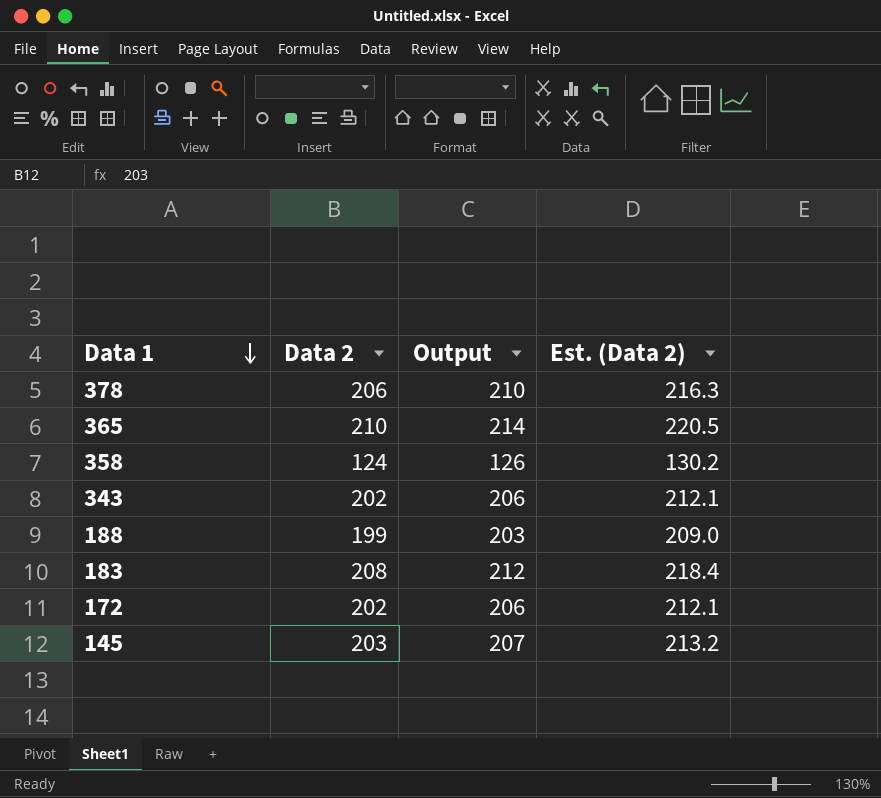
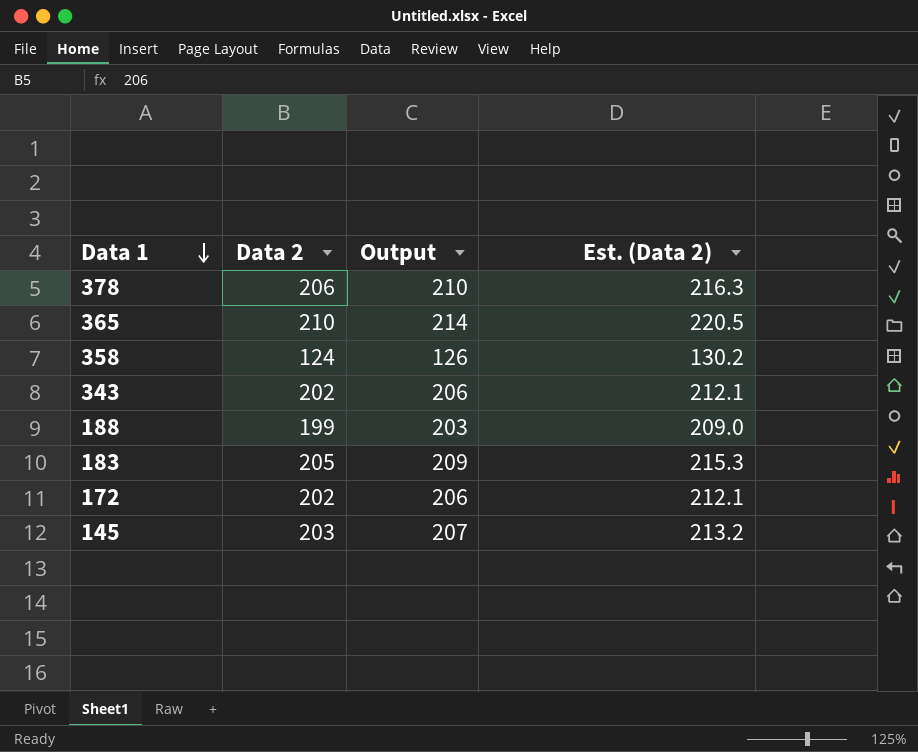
183 | Data 2: 208 -> 205
183 | Output: 212 -> 209
183 | Est. (Data 2): 218.4 -> 215.3

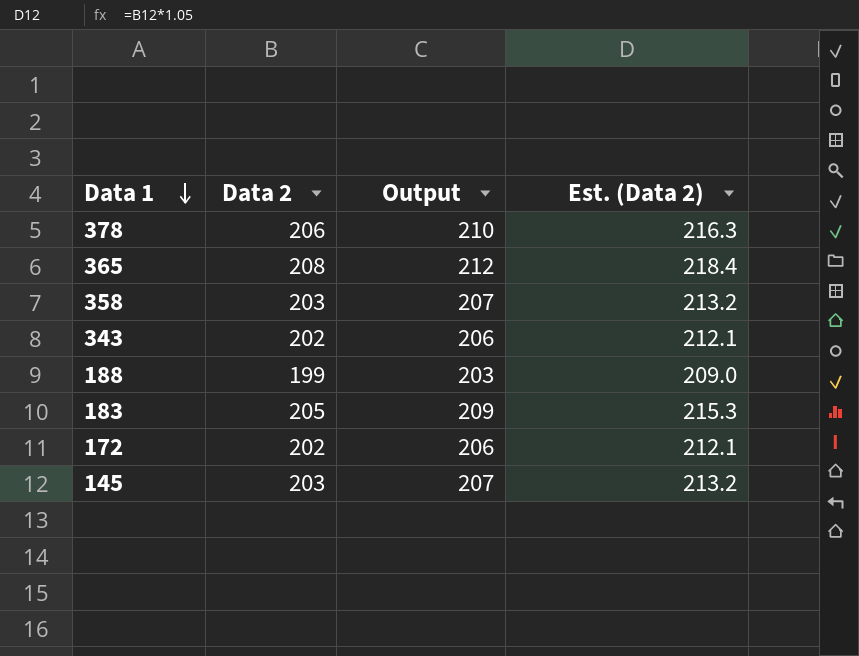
365 | Data 2: 210 -> 208
365 | Output: 214 -> 212
365 | Est. (Data 2): 220.5 -> 218.4
358 | Data 2: 124 -> 203
358 | Output: 126 -> 207
358 | Est. (Data 2): 130.2 -> 213.2

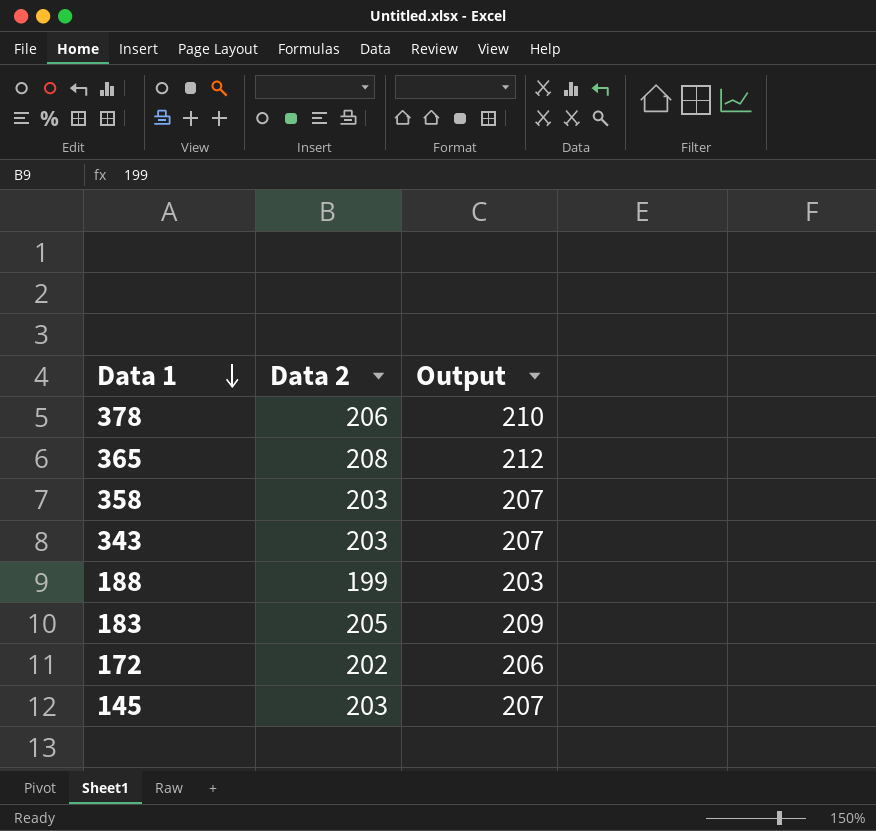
column Est. (Data 2) | formula: [Data 2] * 1.05 -> none
343 | Data 2: 202 -> 203
343 | Output: 206 -> 207

